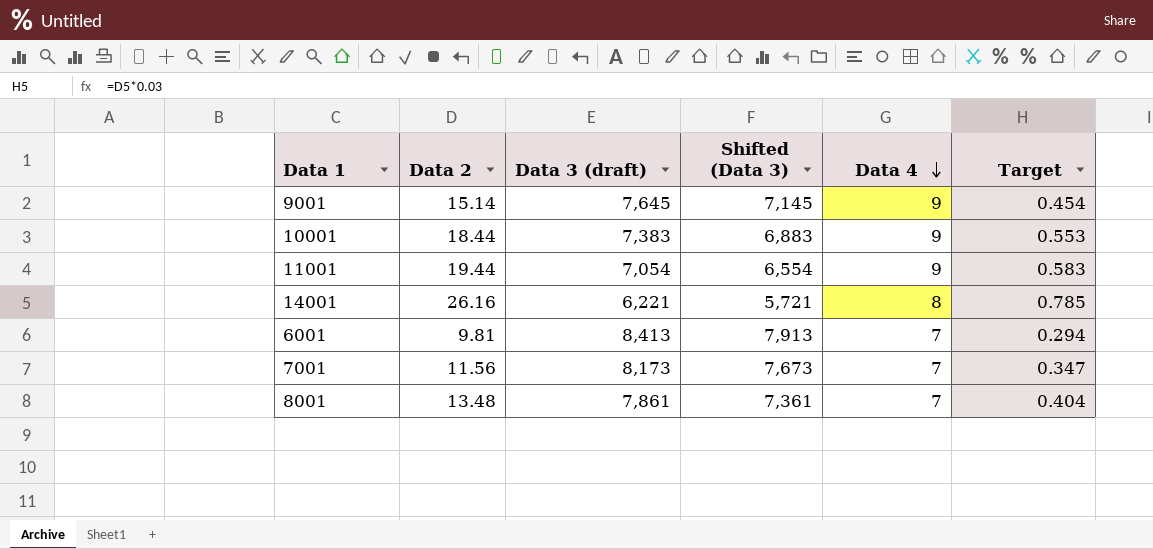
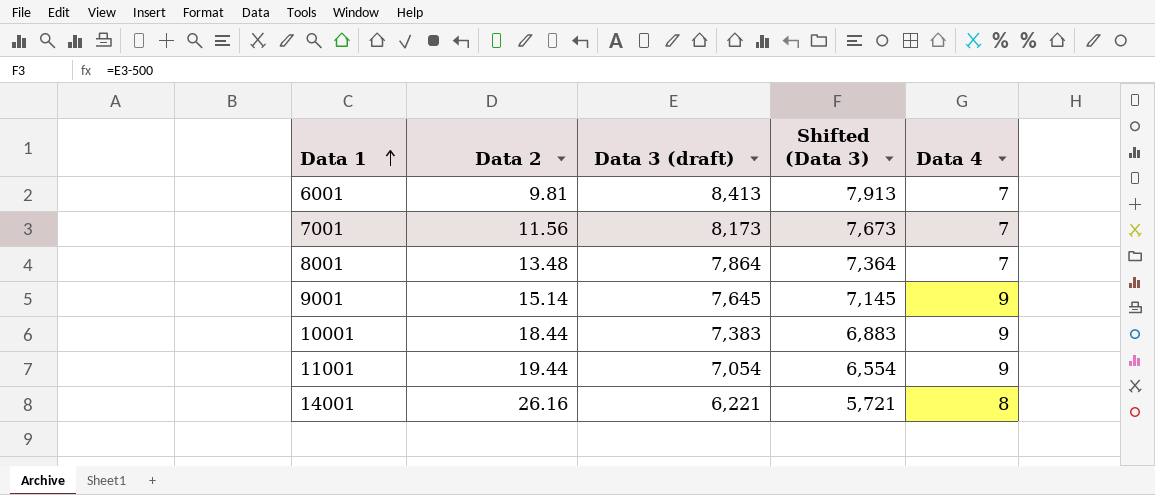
row order: Data 4 descending -> Data 1 ascending
column Target | formula: [Data 2] * 0.03 -> none
8001 | Data 3 (draft): 7,861 -> 7,864
8001 | Shifted (Data 3): 7,361 -> 7,364

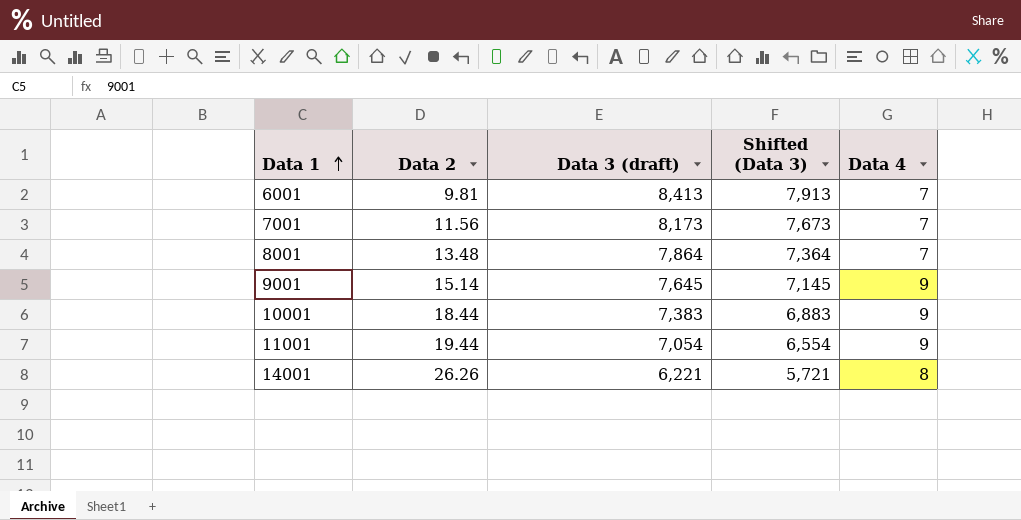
14001 | Data 2: 26.16 -> 26.26

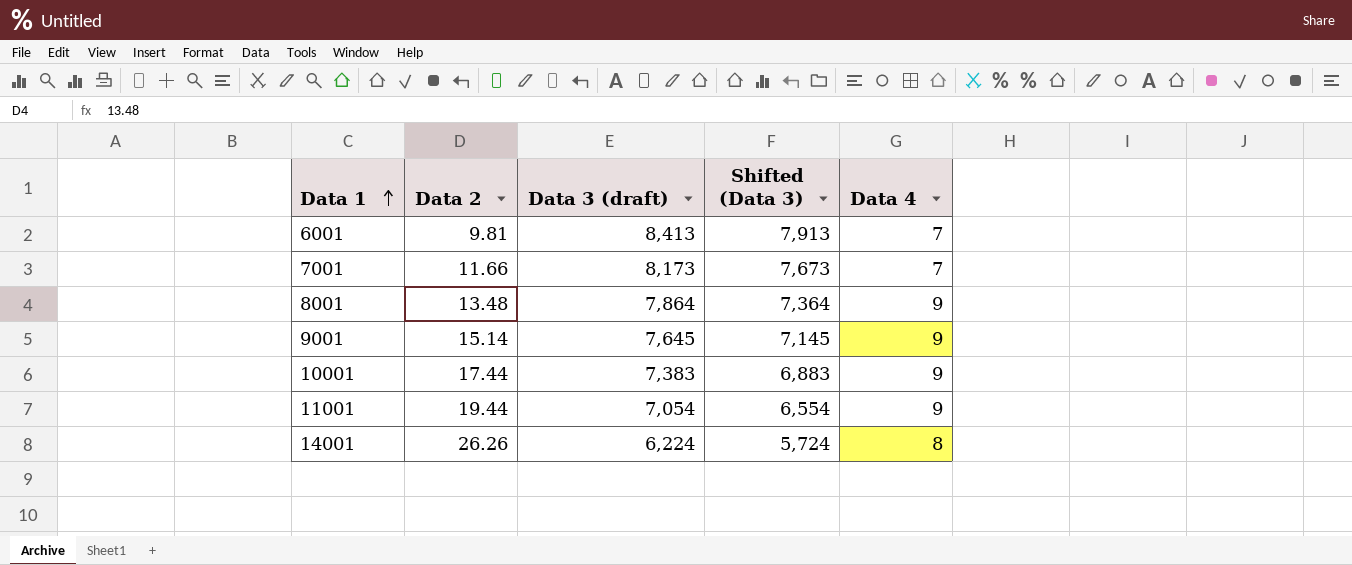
7001 | Data 2: 11.56 -> 11.66
8001 | Data 4: 7 -> 9
10001 | Data 2: 18.44 -> 17.44
14001 | Data 3 (draft): 6,221 -> 6,224
14001 | Shifted (Data 3): 5,721 -> 5,724

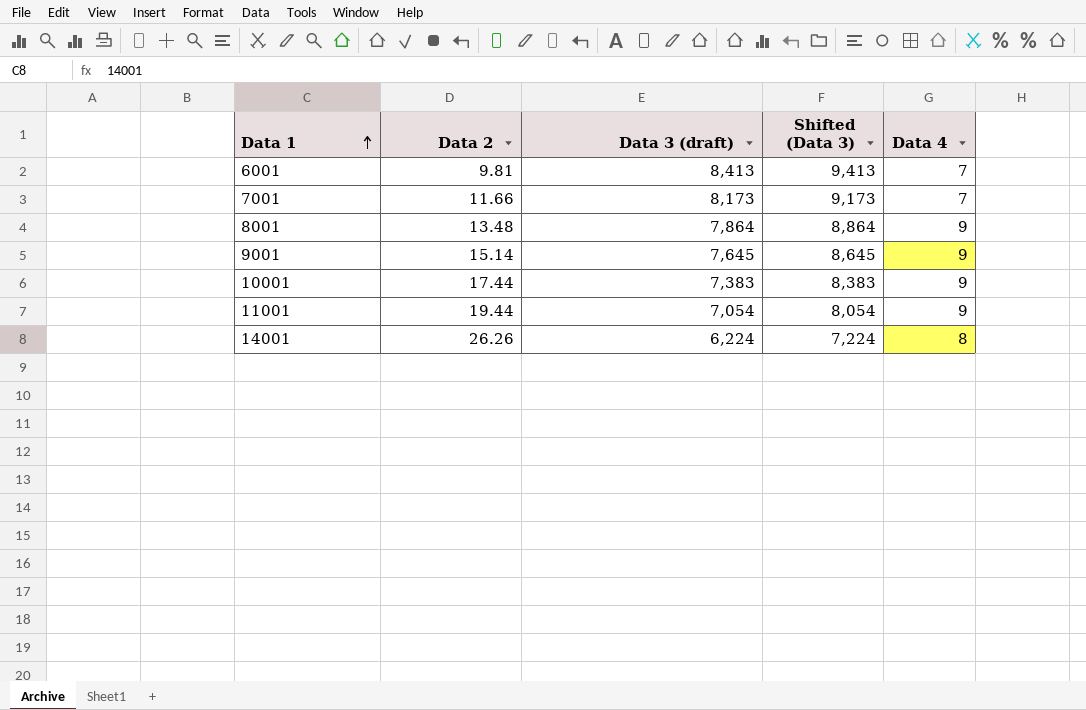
column Shifted (Data 3) | formula: [Data 3 (draft)] - 500 -> [Data 3 (draft)] + 1000

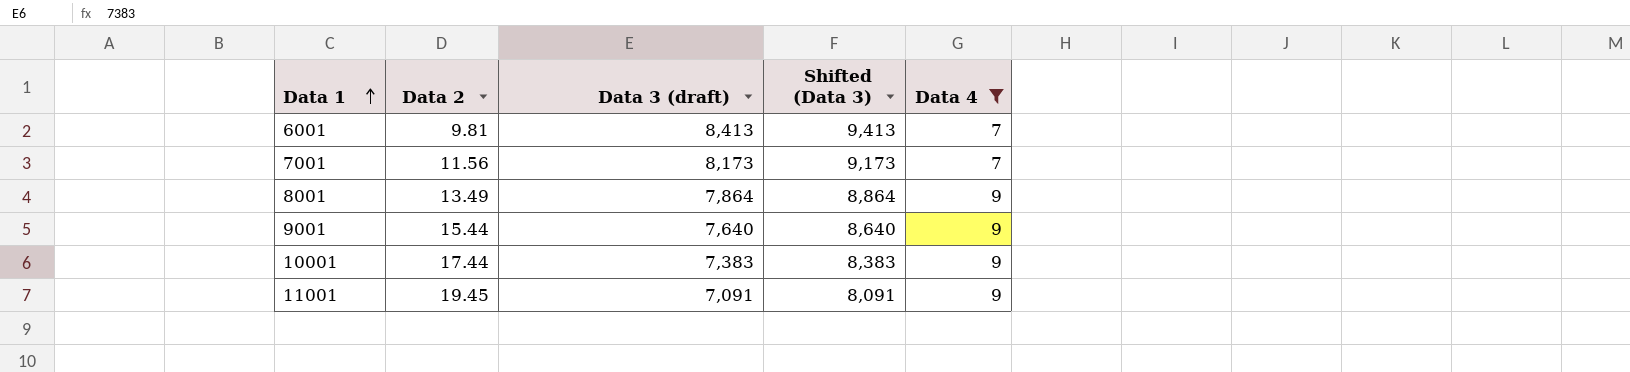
filter: none -> Data 4 != 8
7001 | Data 2: 11.66 -> 11.56
8001 | Data 2: 13.48 -> 13.49
9001 | Data 2: 15.14 -> 15.44
9001 | Data 3 (draft): 7,645 -> 7,640
9001 | Shifted (Data 3): 8,645 -> 8,640
11001 | Data 2: 19.44 -> 19.45
11001 | Data 3 (draft): 7,054 -> 7,091
11001 | Shifted (Data 3): 8,054 -> 8,091

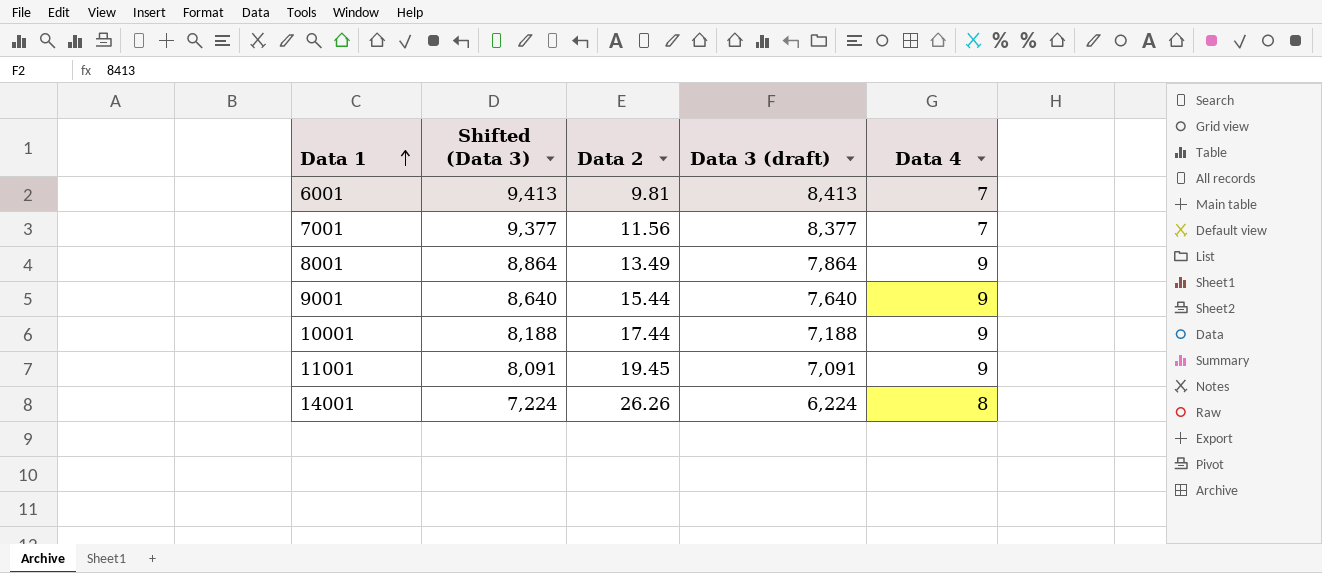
filter: Data 4 != 8 -> none
column Shifted (Data 3) | position: 4 -> 2
7001 | Shifted (Data 3): 9,173 -> 9,377
7001 | Data 3 (draft): 8,173 -> 8,377
10001 | Shifted (Data 3): 8,383 -> 8,188
10001 | Data 3 (draft): 7,383 -> 7,188

